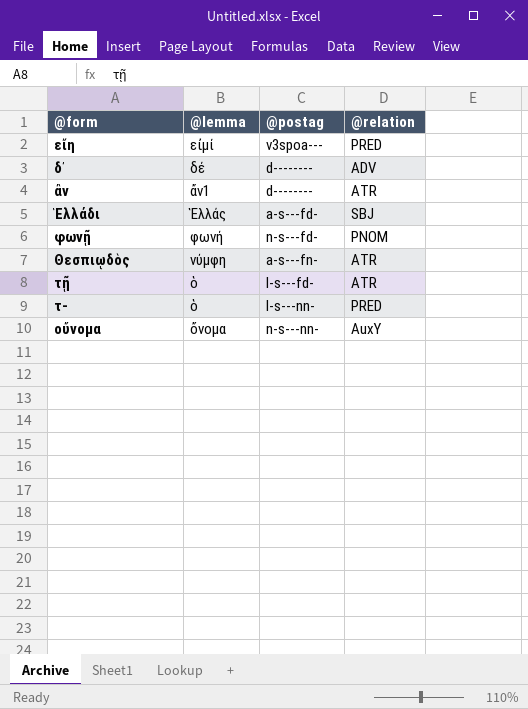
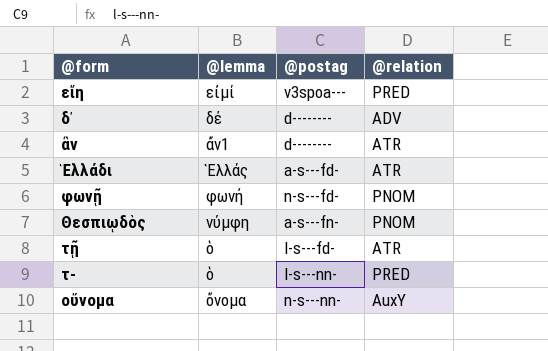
Ἑλλάδι | @relation: SBJ -> ATR
Θεσπιῳδὸς | @relation: ATR -> PNOM

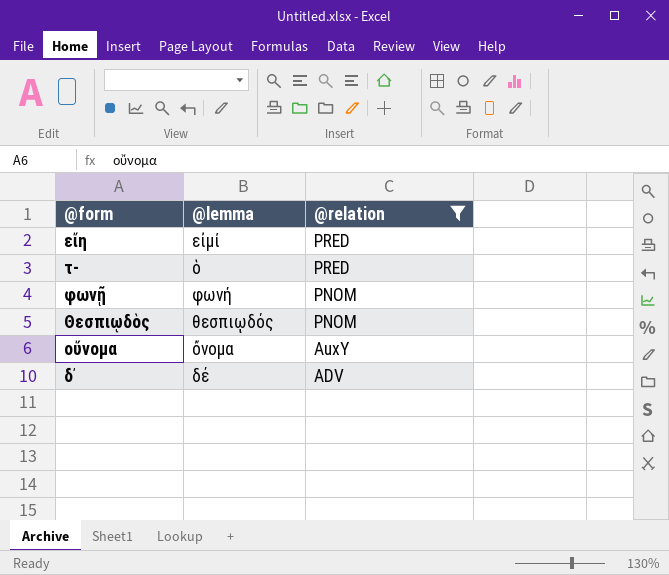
filter: none -> @relation != ATR
row order: none -> @relation descending
column @postag | position: 3 -> none
Θεσπιῳδὸς | @lemma: νύμφη -> θεσπιῳδός

